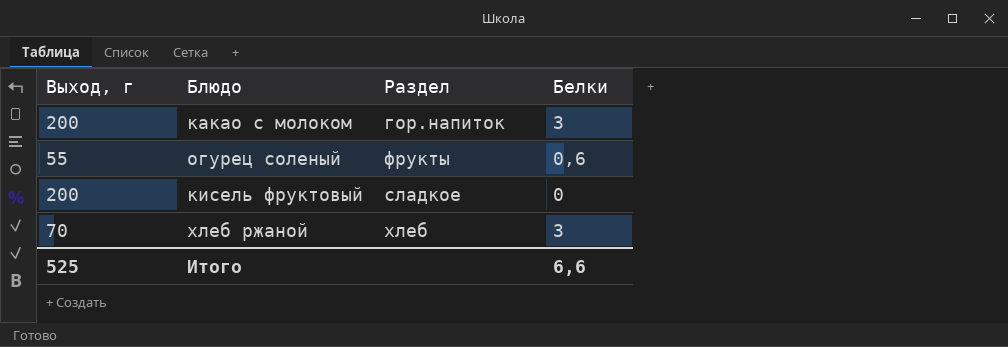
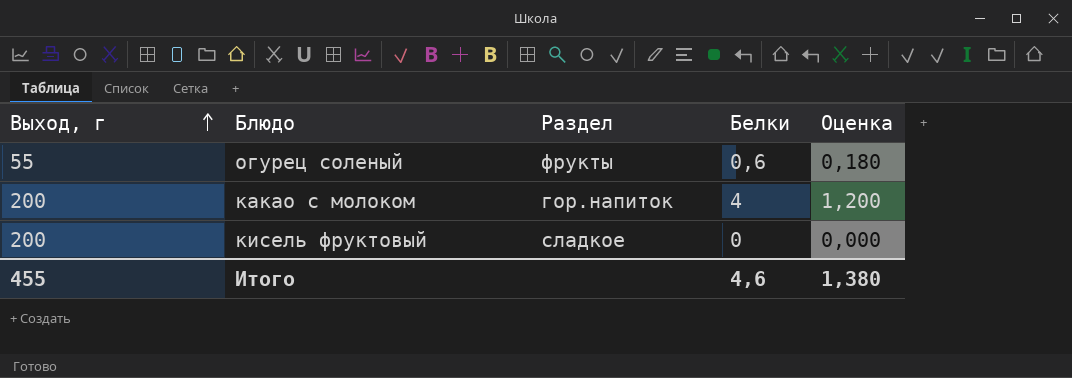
row order: none -> Выход, г ascending
column Оценка | formula: none -> [Белки] * 0,3
row хлеб ржаной: 70 | хлеб | 3 -> none
какао с молоком | Белки: 3 -> 4
Итого | Выход, г: 525 -> 455
Итого | Белки: 6,6 -> 4,6

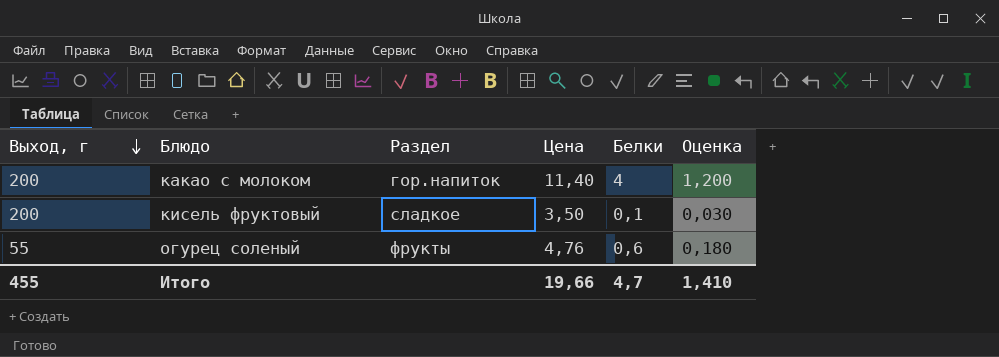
row order: Выход, г ascending -> Выход, г descending
column Цена | position: none -> 4
кисель фруктовый | Белки: 0 -> 0,1
кисель фруктовый | Оценка: 0,000 -> 0,030
Итого | Белки: 4,6 -> 4,7
Итого | Оценка: 1,380 -> 1,410

